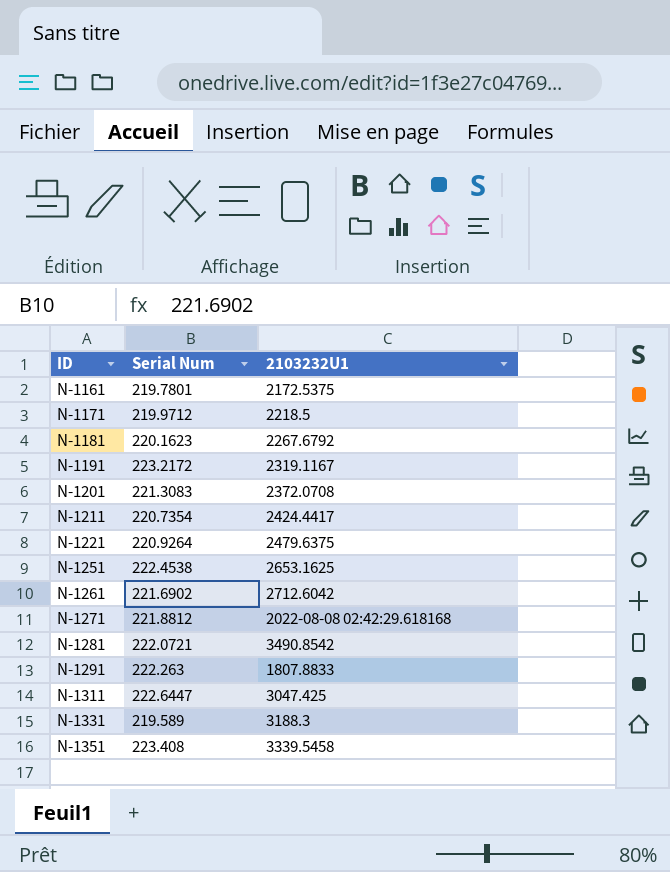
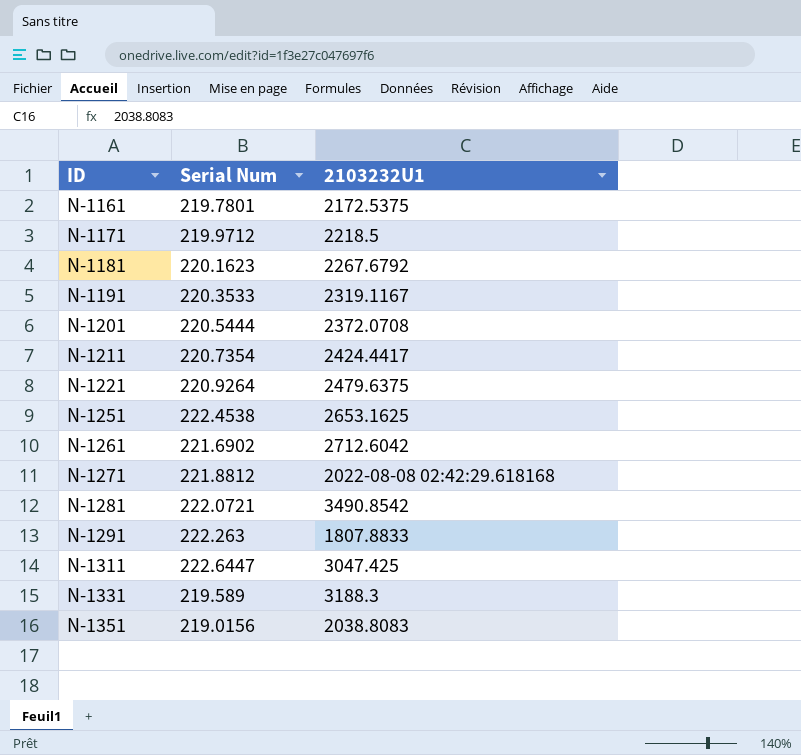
N-1191 | Serial Num: 223.2172 -> 220.3533
N-1201 | Serial Num: 221.3083 -> 220.5444
N-1351 | Serial Num: 223.408 -> 219.0156
N-1351 | 2103232U1: 3339.5458 -> 2038.8083

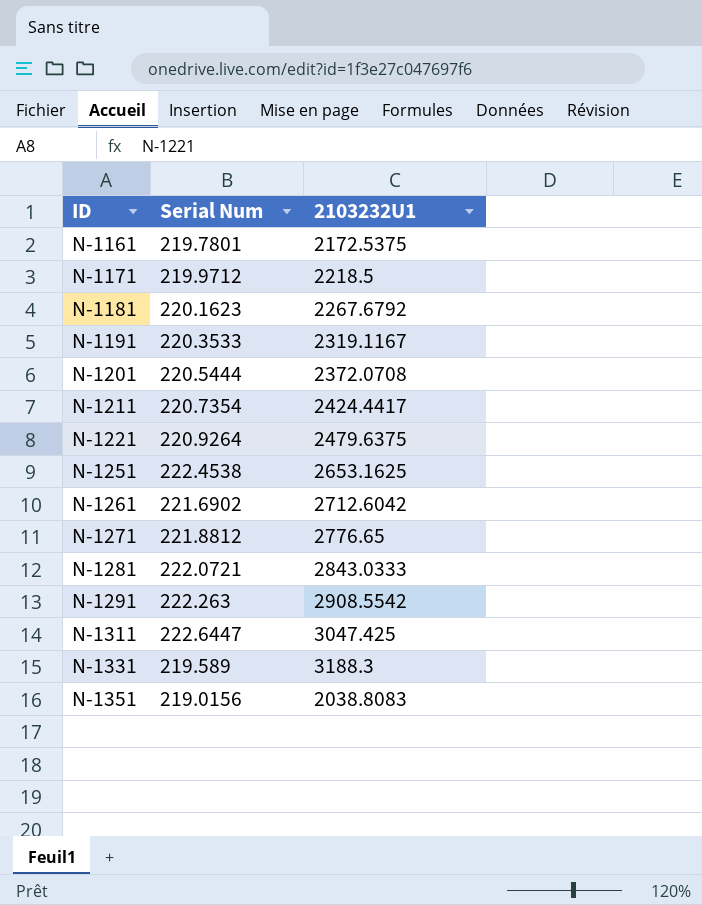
N-1271 | 2103232U1: 2022-08-08 02:42:29.618168 -> 2776.65
N-1281 | 2103232U1: 3490.8542 -> 2843.0333
N-1291 | 2103232U1: 1807.8833 -> 2908.5542

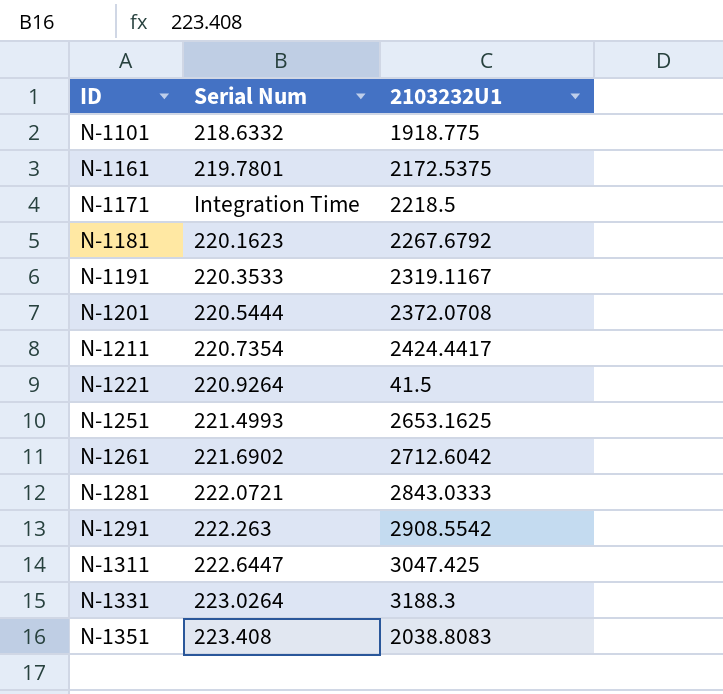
row N-1271: 221.8812 | 2776.65 -> none
row N-1101: none -> 218.6332 | 1918.775
N-1171 | Serial Num: 219.9712 -> Integration Time
N-1221 | 2103232U1: 2479.6375 -> 41.5
N-1251 | Serial Num: 222.4538 -> 221.4993
N-1331 | Serial Num: 219.589 -> 223.0264
N-1351 | Serial Num: 219.0156 -> 223.408

